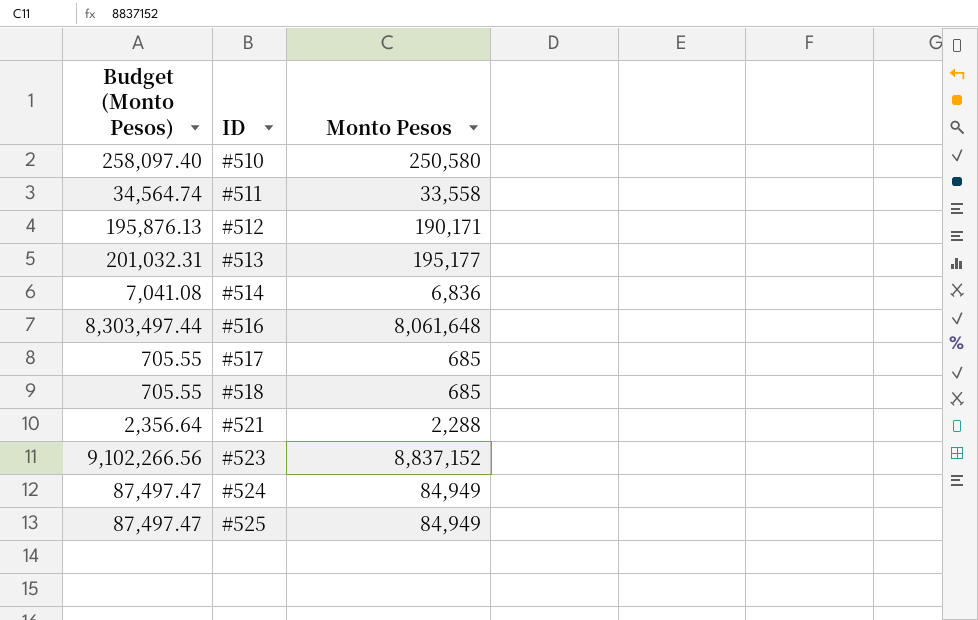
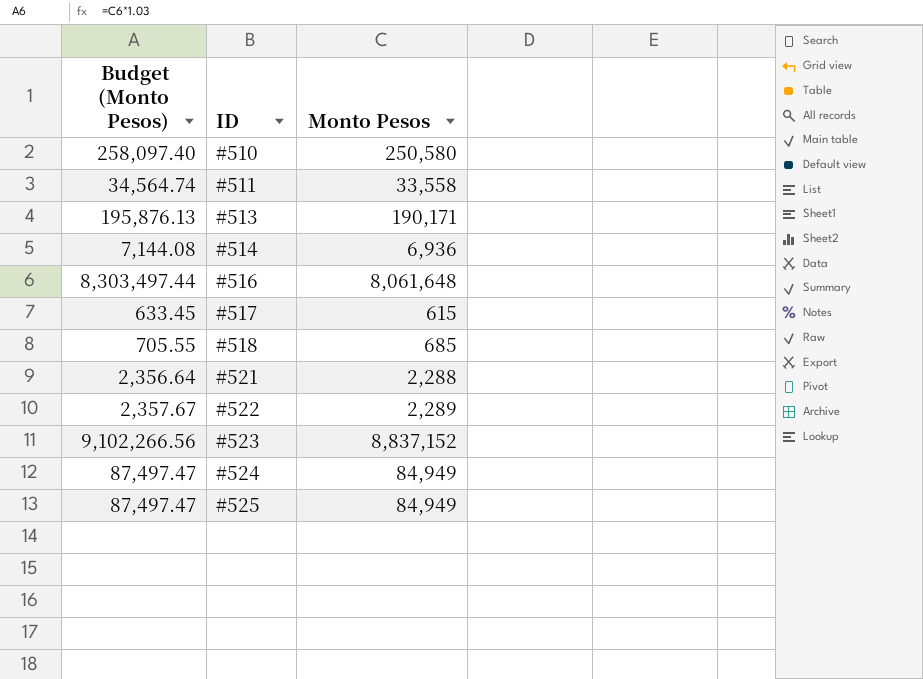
row #512: 195,876.13 | 190,171 -> none
#513 | Budget (Monto Pesos): 201,032.31 -> 195,876.13
#513 | Monto Pesos: 195,177 -> 190,171
#514 | Budget (Monto Pesos): 7,041.08 -> 7,144.08
#514 | Monto Pesos: 6,836 -> 6,936
#517 | Budget (Monto Pesos): 705.55 -> 633.45
#517 | Monto Pesos: 685 -> 615
row #522: none -> 2,357.67 | 2,289

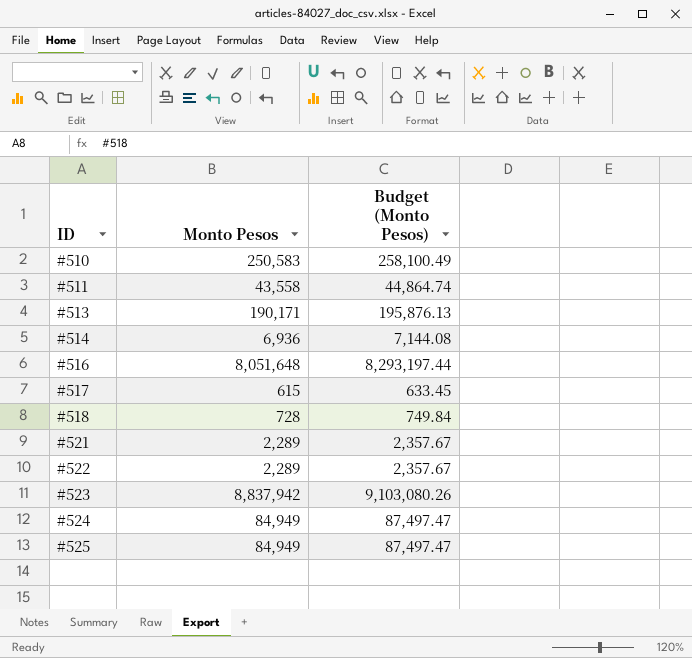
column Budget (Monto Pesos) | position: 1 -> 3
#510 | Monto Pesos: 250,580 -> 250,583
#510 | Budget (Monto Pesos): 258,097.40 -> 258,100.49
#511 | Monto Pesos: 33,558 -> 43,558
#511 | Budget (Monto Pesos): 34,564.74 -> 44,864.74
#516 | Monto Pesos: 8,061,648 -> 8,051,648
#516 | Budget (Monto Pesos): 8,303,497.44 -> 8,293,197.44
#518 | Monto Pesos: 685 -> 728
#518 | Budget (Monto Pesos): 705.55 -> 749.84
#521 | Monto Pesos: 2,288 -> 2,289
#521 | Budget (Monto Pesos): 2,356.64 -> 2,357.67
#523 | Monto Pesos: 8,837,152 -> 8,837,942
#523 | Budget (Monto Pesos): 9,102,266.56 -> 9,103,080.26

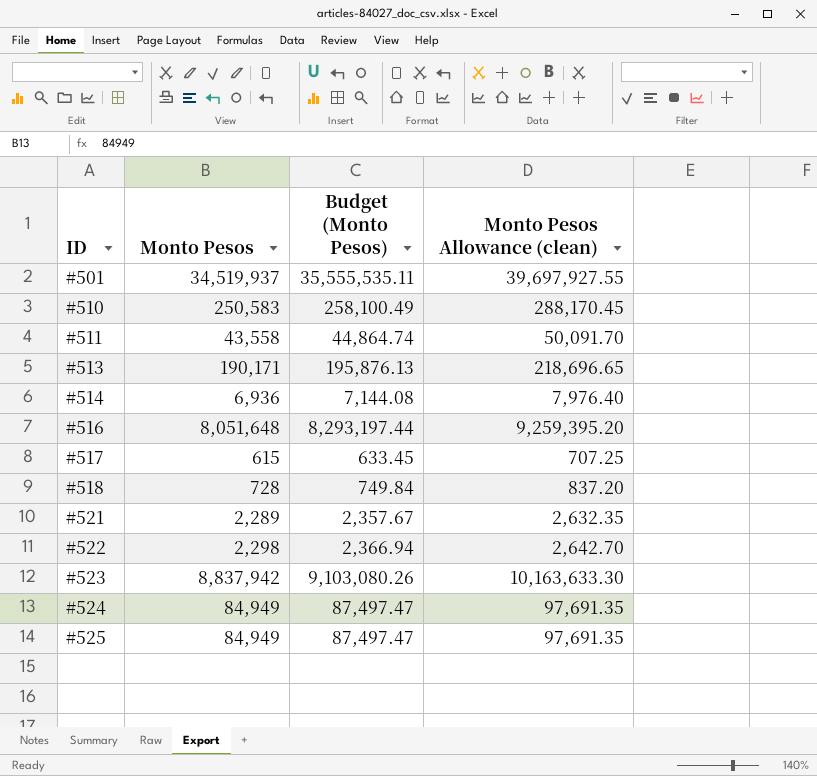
column Monto Pesos Allowance (clean) | formula: none -> [Monto Pesos] * 1.15
row #501: none -> 34,519,937 | 35,555,535.11 | 39,697,927.55
#522 | Monto Pesos: 2,289 -> 2,298
#522 | Budget (Monto Pesos): 2,357.67 -> 2,366.94

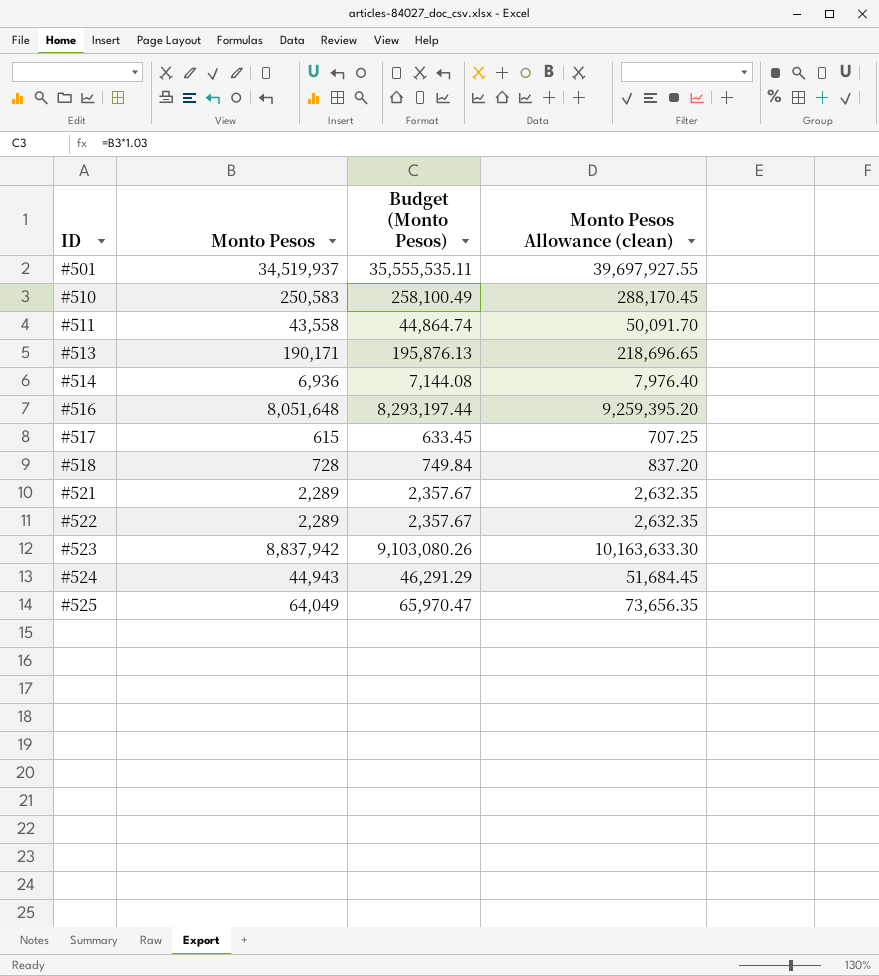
#522 | Monto Pesos: 2,298 -> 2,289
#522 | Budget (Monto Pesos): 2,366.94 -> 2,357.67
#522 | Monto Pesos Allowance (clean): 2,642.70 -> 2,632.35
#524 | Monto Pesos: 84,949 -> 44,943
#524 | Budget (Monto Pesos): 87,497.47 -> 46,291.29
#524 | Monto Pesos Allowance (clean): 97,691.35 -> 51,684.45
#525 | Monto Pesos: 84,949 -> 64,049
#525 | Budget (Monto Pesos): 87,497.47 -> 65,970.47
#525 | Monto Pesos Allowance (clean): 97,691.35 -> 73,656.35

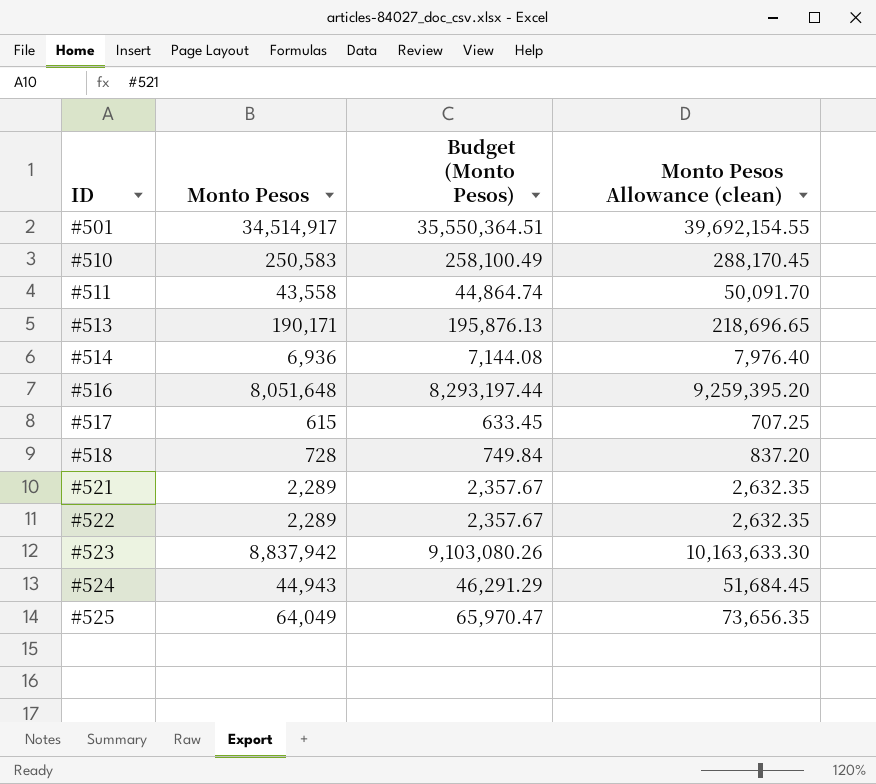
#501 | Monto Pesos: 34,519,937 -> 34,514,917
#501 | Budget (Monto Pesos): 35,555,535.11 -> 35,550,364.51
#501 | Monto Pesos Allowance (clean): 39,697,927.55 -> 39,692,154.55

